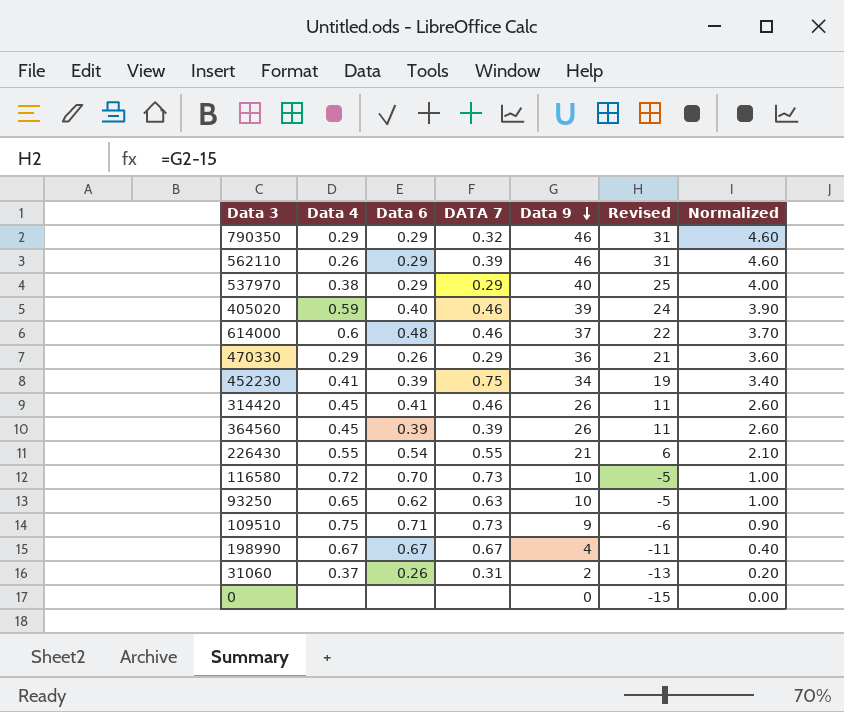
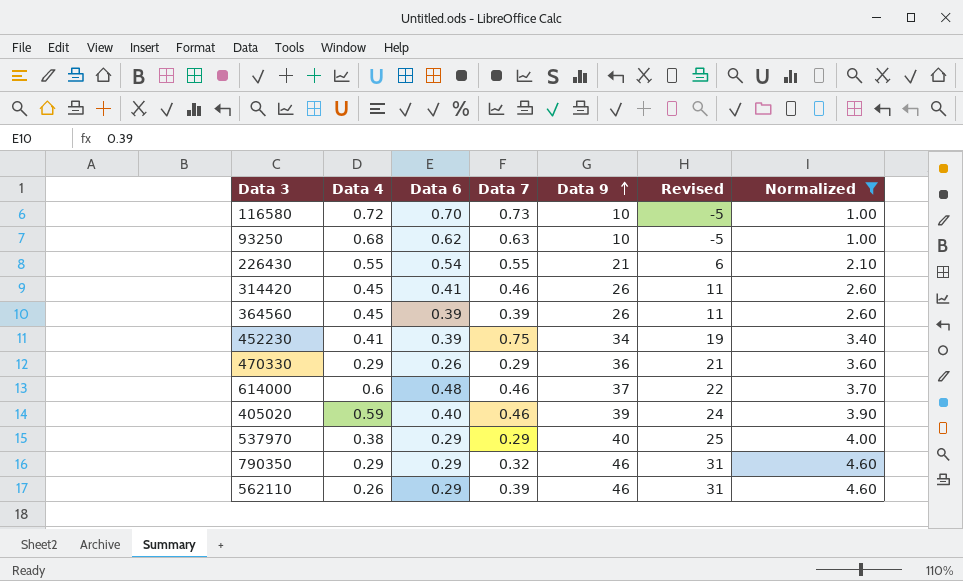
filter: none -> Normalized >= 1.00
row order: Data 9 descending -> Data 9 ascending
column name: DATA 7 -> Data 7
93250 | Data 4: 0.65 -> 0.68

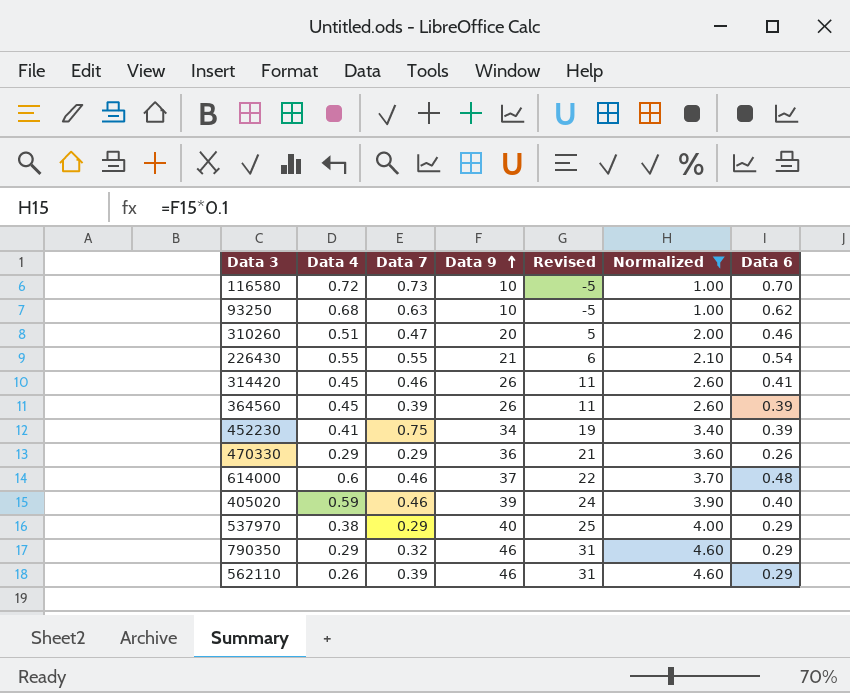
column Data 6 | position: 3 -> 7
row 310260: none -> 0.51 | 0.47 | 20 | 5 | 2.00 | 0.46

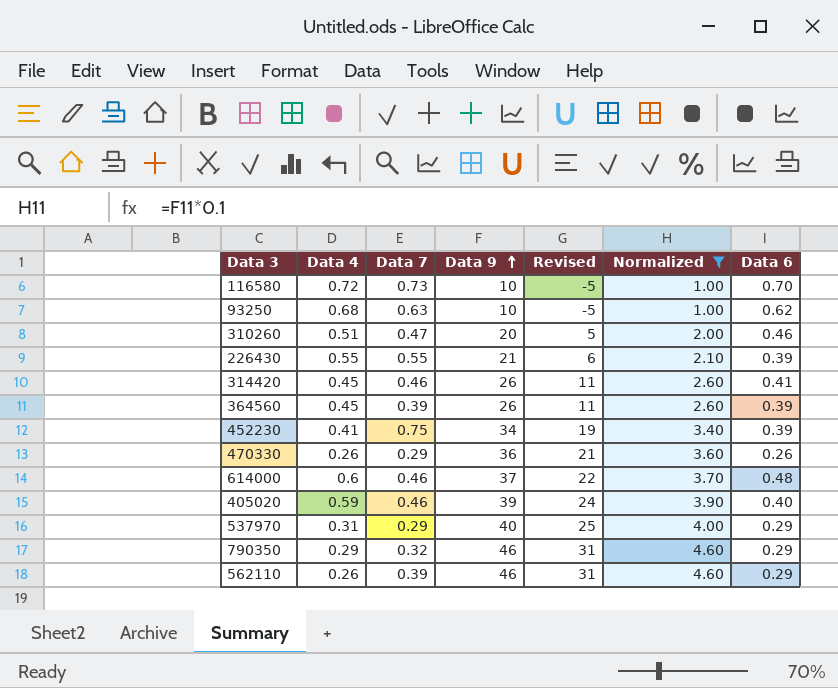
226430 | Data 6: 0.54 -> 0.39
470330 | Data 4: 0.29 -> 0.26
537970 | Data 4: 0.38 -> 0.31

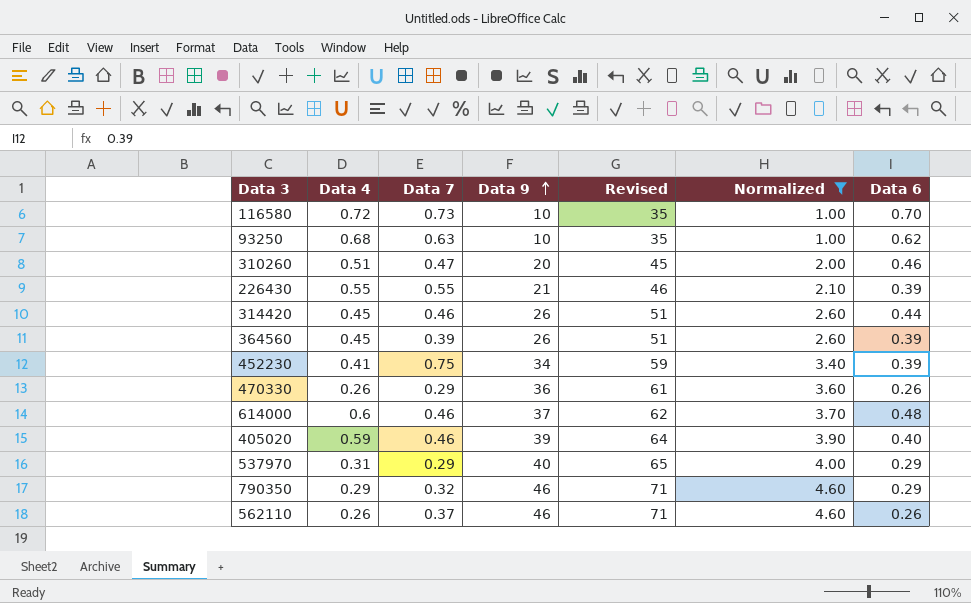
column Revised | formula: [Data 9] - 15 -> [Data 9] + 25
314420 | Data 6: 0.41 -> 0.44
562110 | Data 7: 0.39 -> 0.37
562110 | Data 6: 0.29 -> 0.26

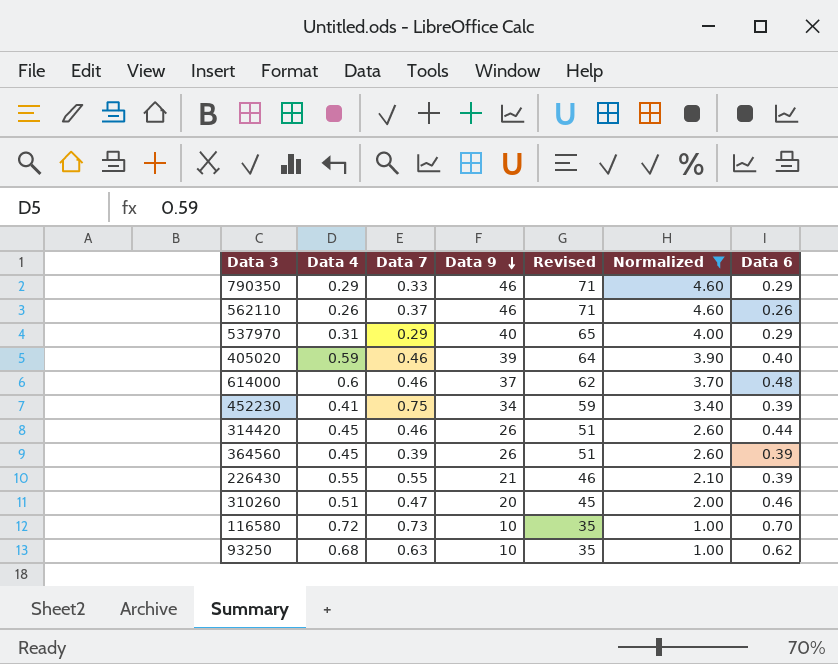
row order: Data 9 ascending -> Data 9 descending
row 470330: 0.26 | 0.29 | 36 | 61 | 3.60 | 0.26 -> none
790350 | Data 7: 0.32 -> 0.33

